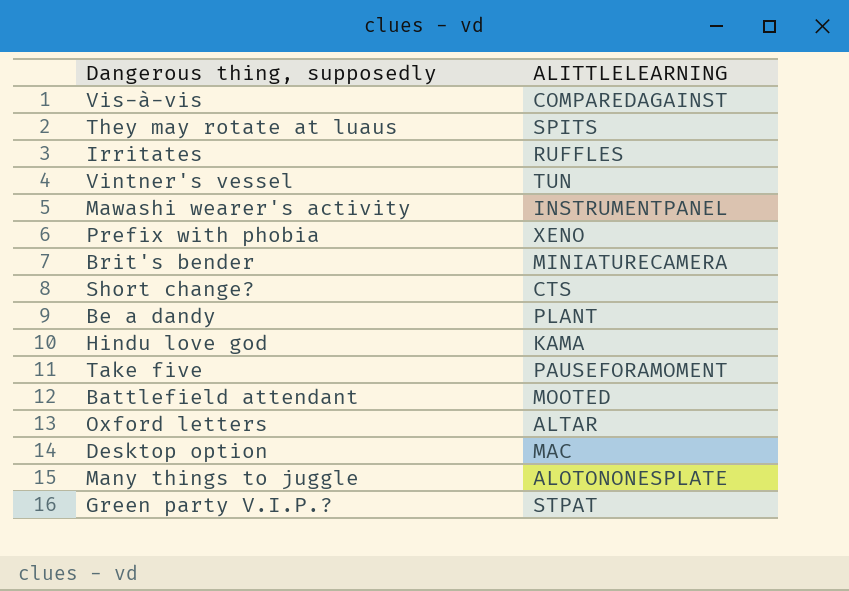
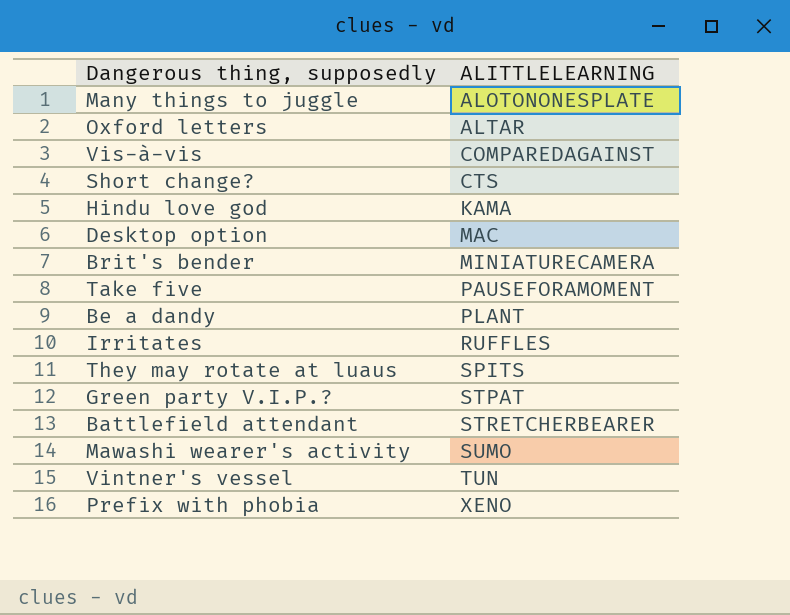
row order: none -> ALITTLELEARNING ascending
Battlefield attendant | ALITTLELEARNING: MOOTED -> STRETCHERBEARER
Mawashi wearer's activity | ALITTLELEARNING: INSTRUMENTPANEL -> SUMO

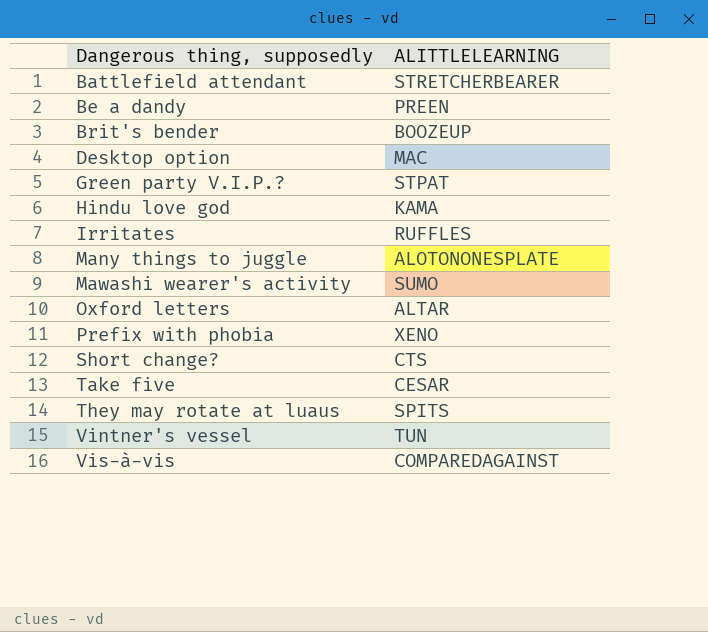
row order: ALITTLELEARNING ascending -> Dangerous thing, supposedly ascending
Be a dandy | ALITTLELEARNING: PLANT -> PREEN
Brit's bender | ALITTLELEARNING: MINIATURECAMERA -> BOOZEUP
Take five | ALITTLELEARNING: PAUSEFORAMOMENT -> CESAR

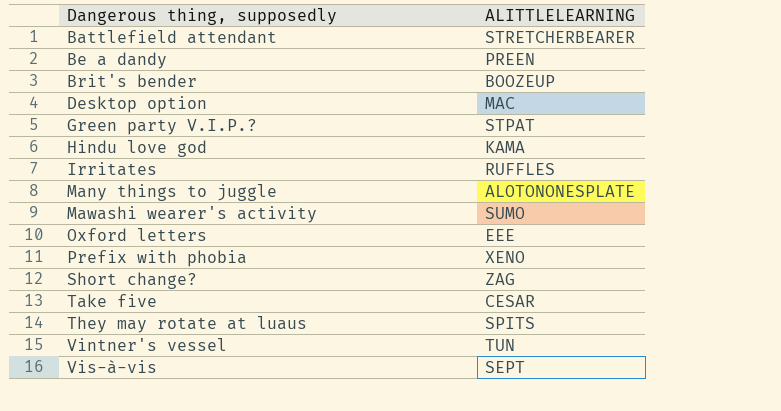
Oxford letters | ALITTLELEARNING: ALTAR -> EEE
Short change? | ALITTLELEARNING: CTS -> ZAG
Vis-à-vis | ALITTLELEARNING: COMPAREDAGAINST -> SEPT

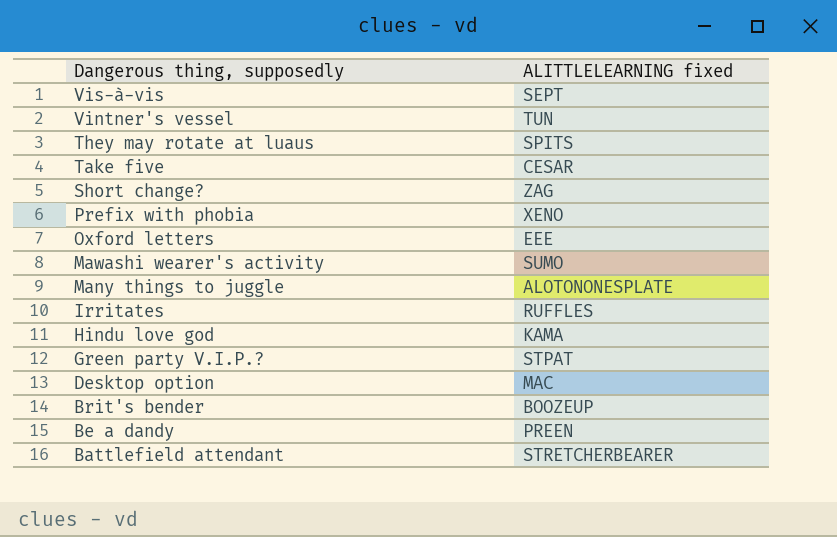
row order: Dangerous thing, supposedly ascending -> Dangerous thing, supposedly descending
column name: ALITTLELEARNING -> ALITTLELEARNING fixed

